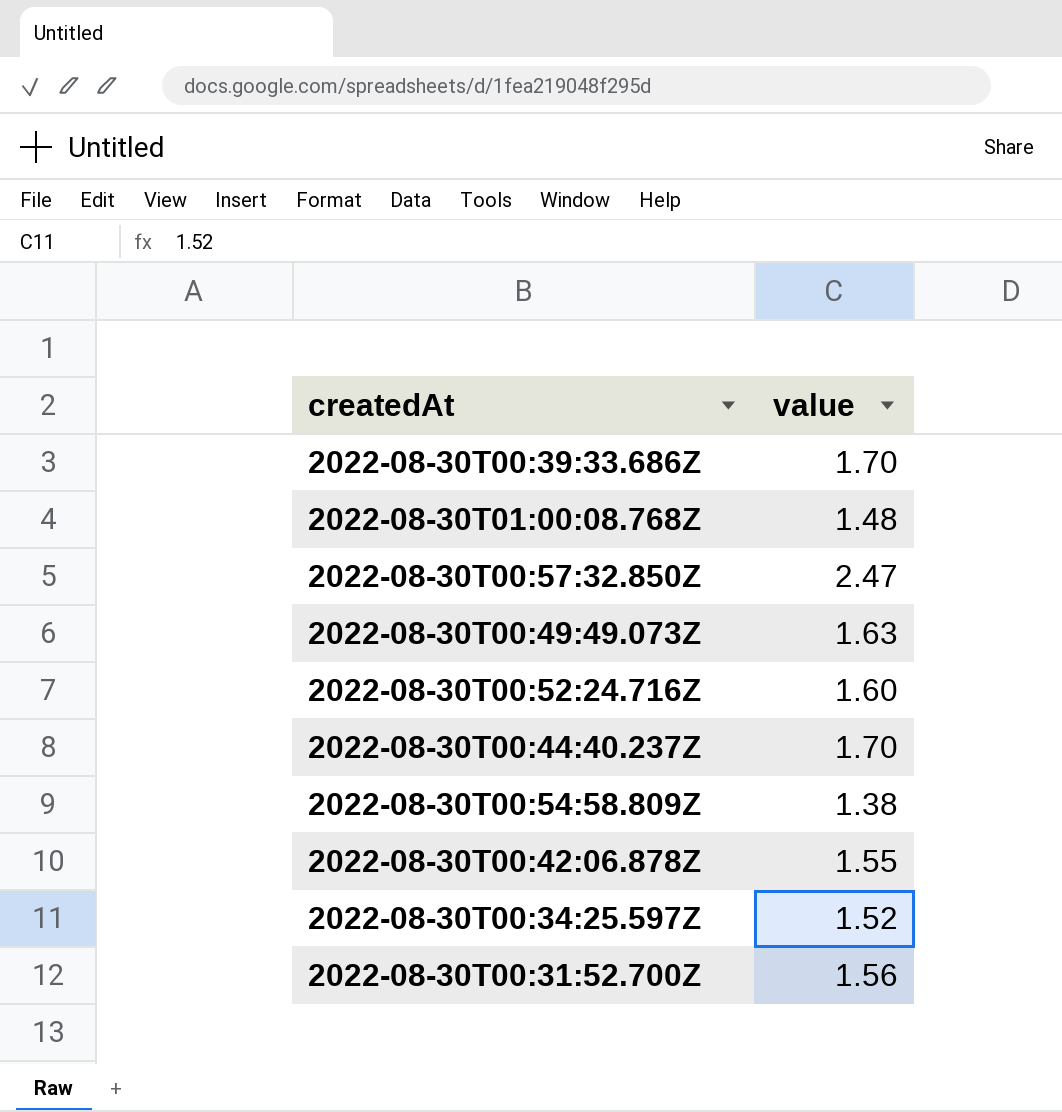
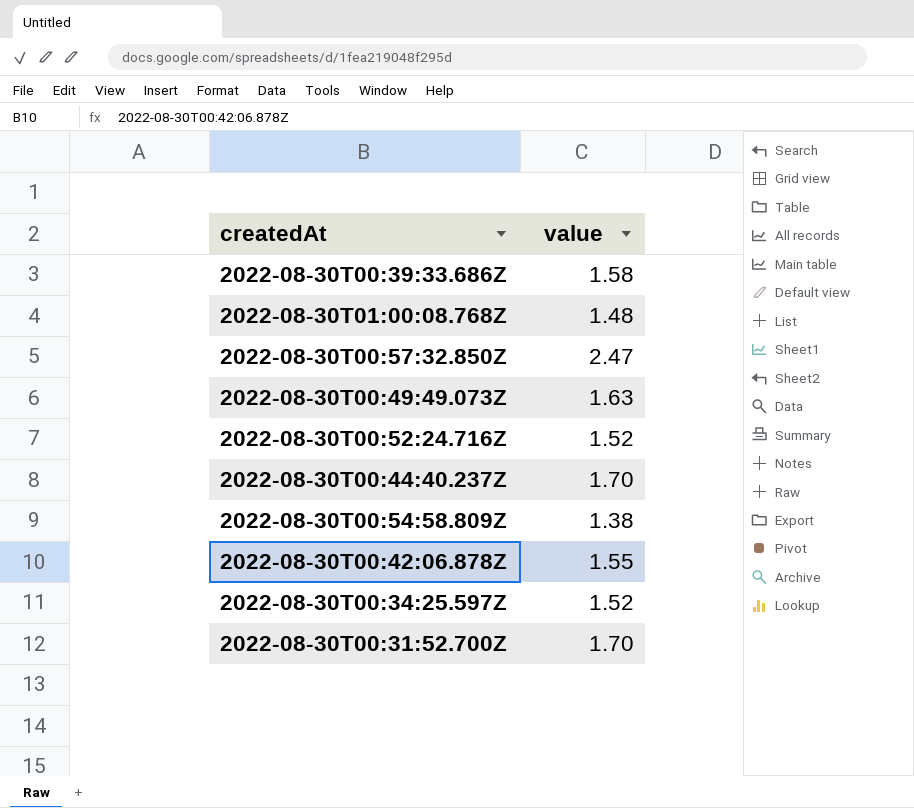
2022-08-30T00:39:33.686Z | value: 1.70 -> 1.58
2022-08-30T00:52:24.716Z | value: 1.60 -> 1.52
2022-08-30T00:31:52.700Z | value: 1.56 -> 1.70

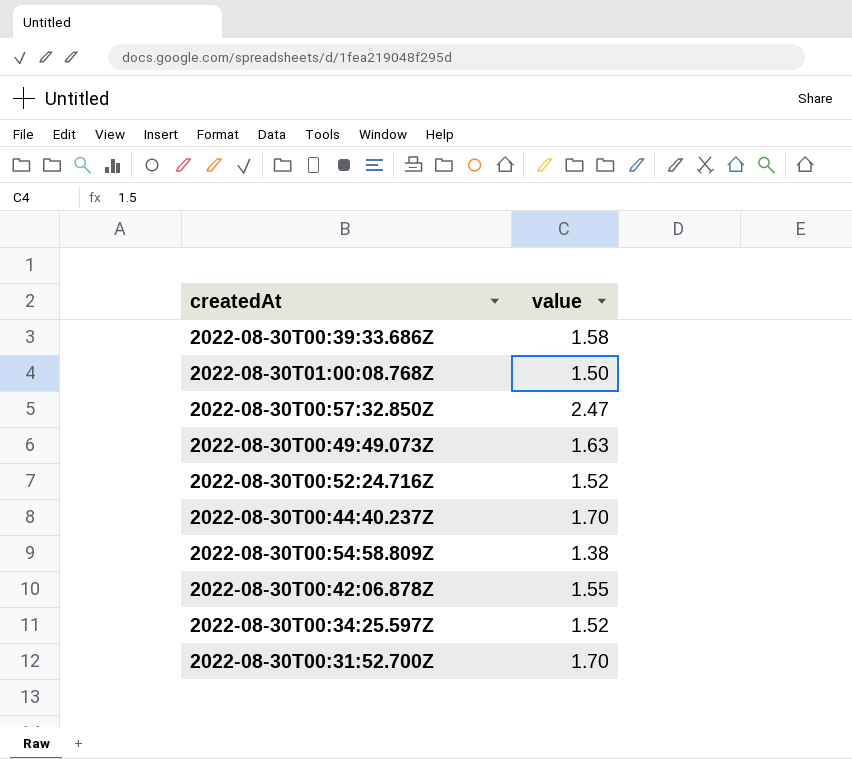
2022-08-30T01:00:08.768Z | value: 1.48 -> 1.50

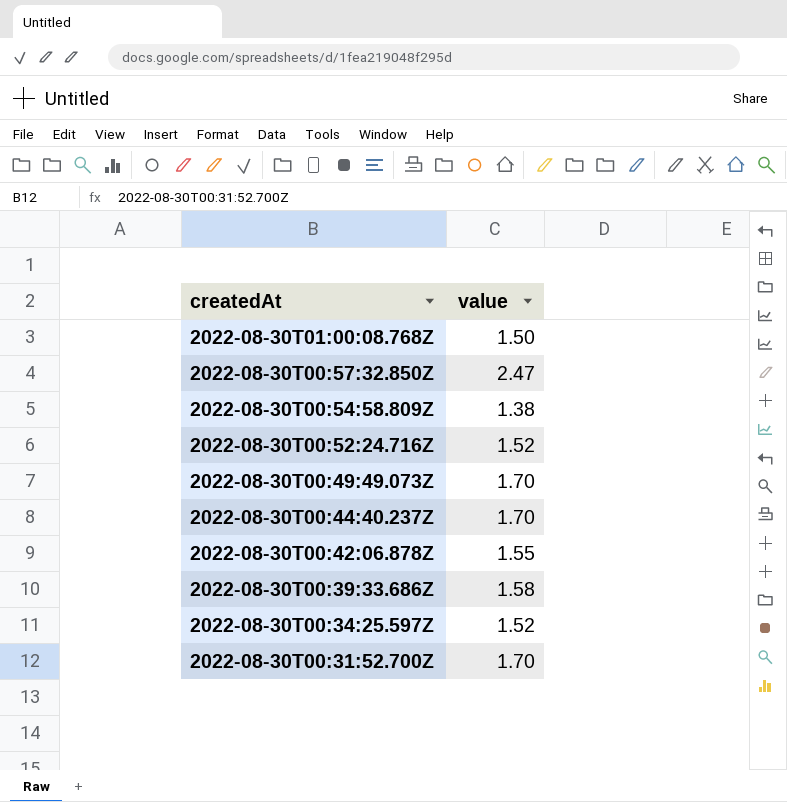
row order: none -> createdAt descending
2022-08-30T00:49:49.073Z | value: 1.63 -> 1.70

